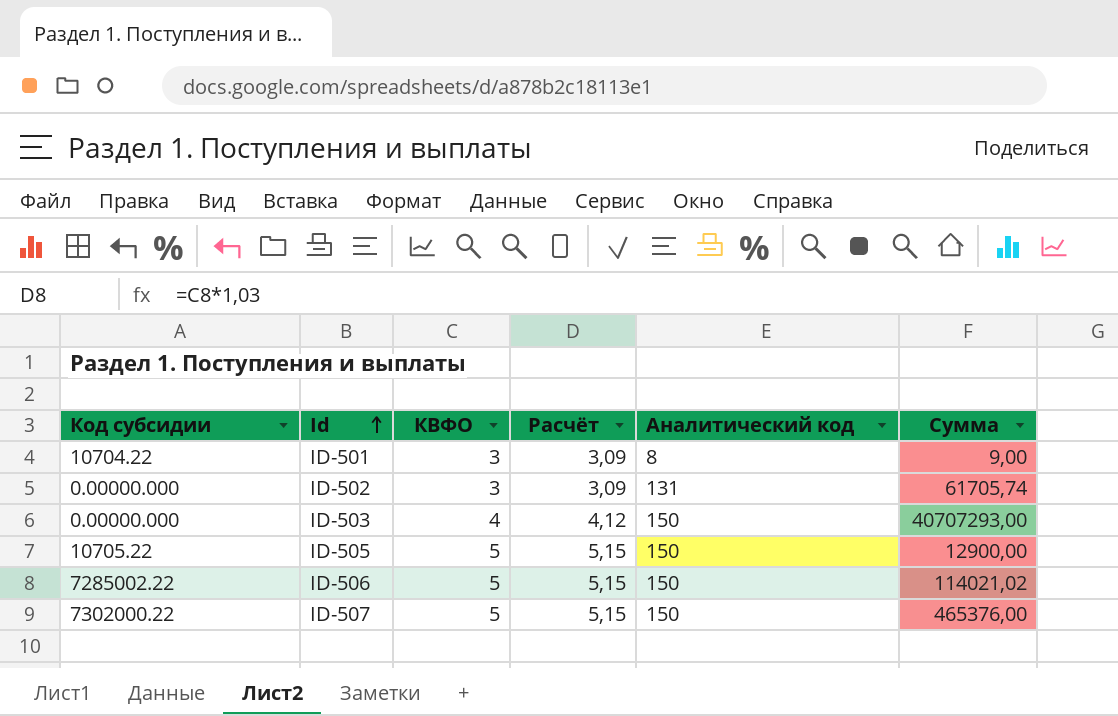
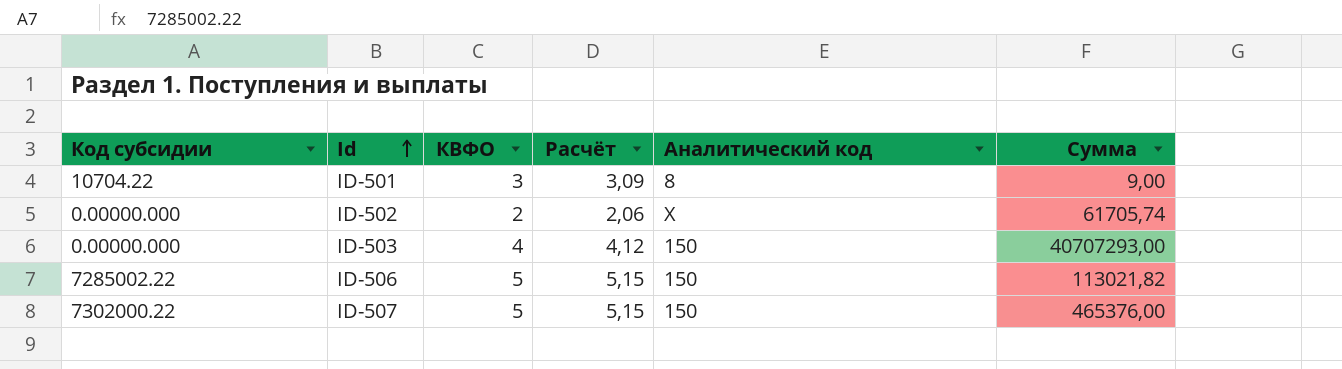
row ID-505: 10705.22 | 5 | 5,15 | 150 | 12900,00 -> none
ID-502 | КВФО: 3 -> 2
ID-502 | Расчёт: 3,09 -> 2,06
ID-502 | Аналитический код: 131 -> Х
ID-506 | Сумма: 114021,02 -> 113021,82

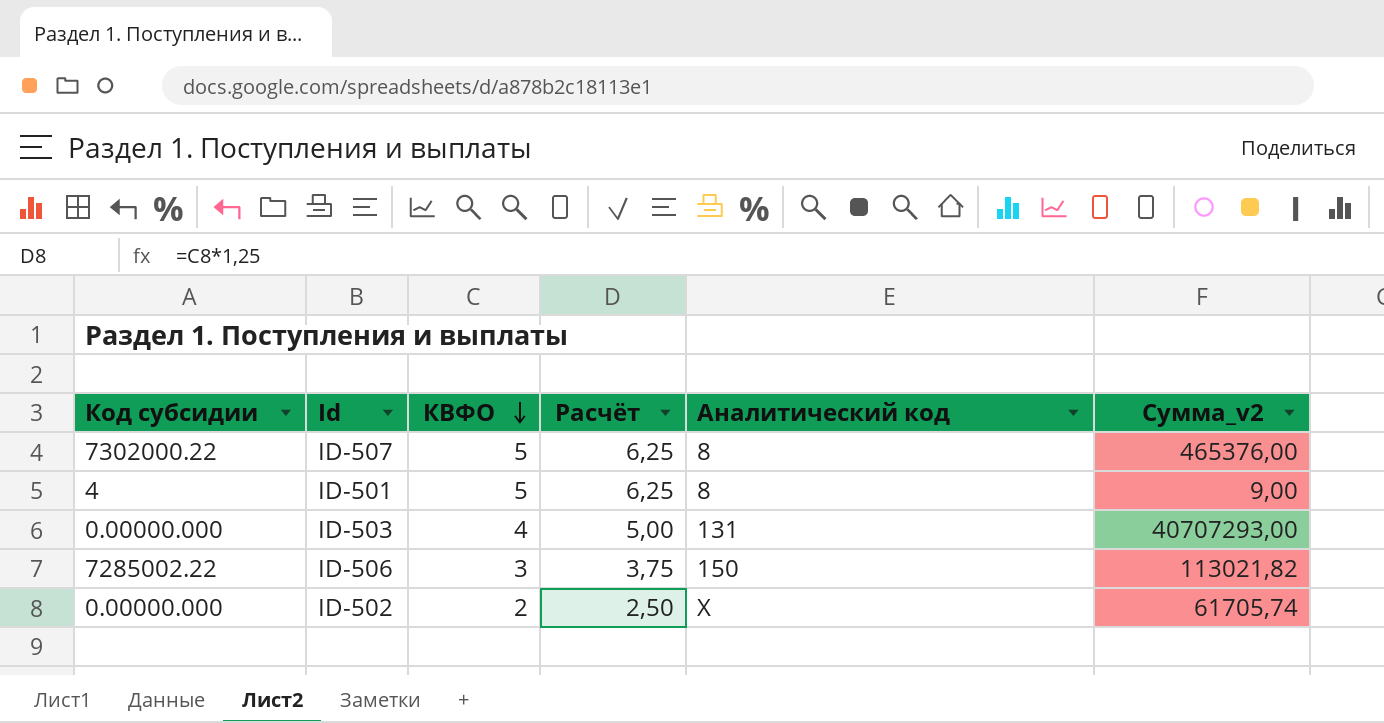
row order: Id ascending -> КВФО descending
column Расчёт | formula: [КВФО] * 1,03 -> [КВФО] * 1,25
column name: Сумма -> Сумма_v2
ID-507 | Аналитический код: 150 -> 8
ID-501 | Код субсидии: 10704.22 -> 4
ID-501 | КВФО: 3 -> 5
ID-503 | Аналитический код: 150 -> 131
ID-506 | КВФО: 5 -> 3

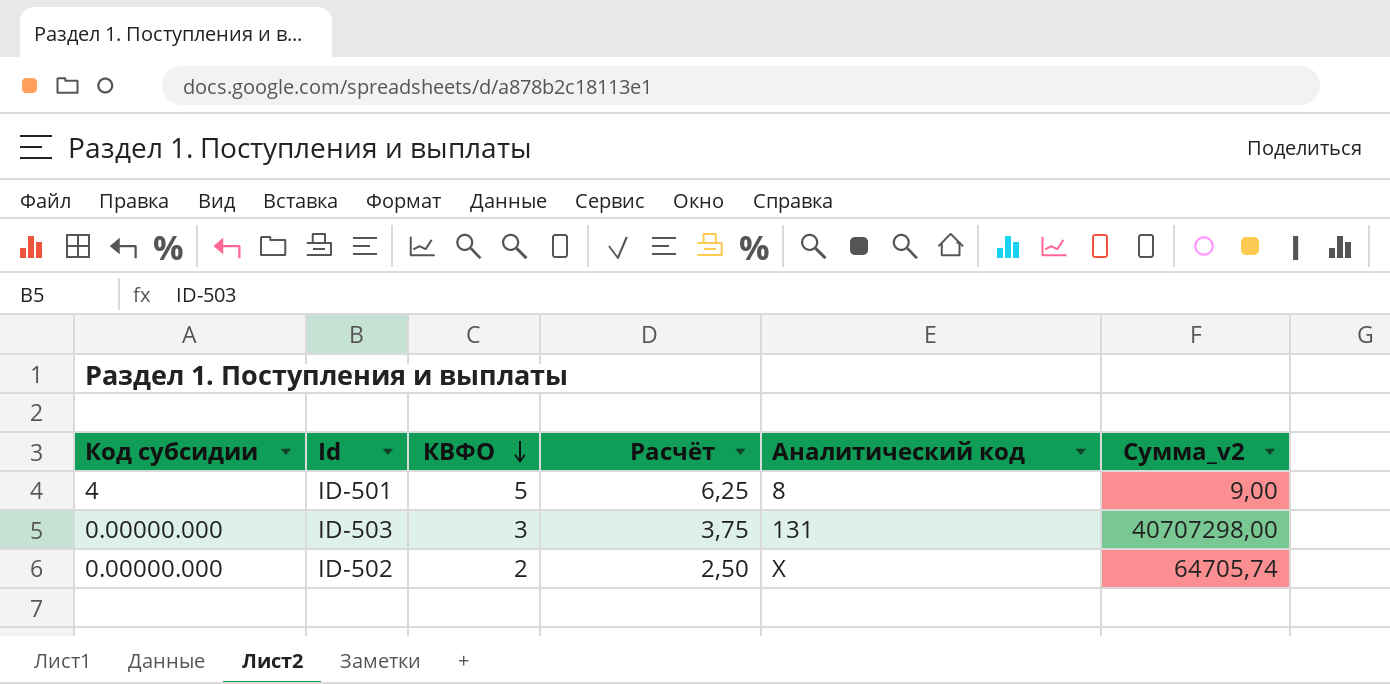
row ID-507: 7302000.22 | 5 | 6,25 | 8 | 465376,00 -> none
row ID-506: 7285002.22 | 3 | 3,75 | 150 | 113021,82 -> none
ID-503 | КВФО: 4 -> 3
ID-503 | Расчёт: 5,00 -> 3,75
ID-503 | Сумма_v2: 40707293,00 -> 40707298,00
ID-502 | Сумма_v2: 61705,74 -> 64705,74

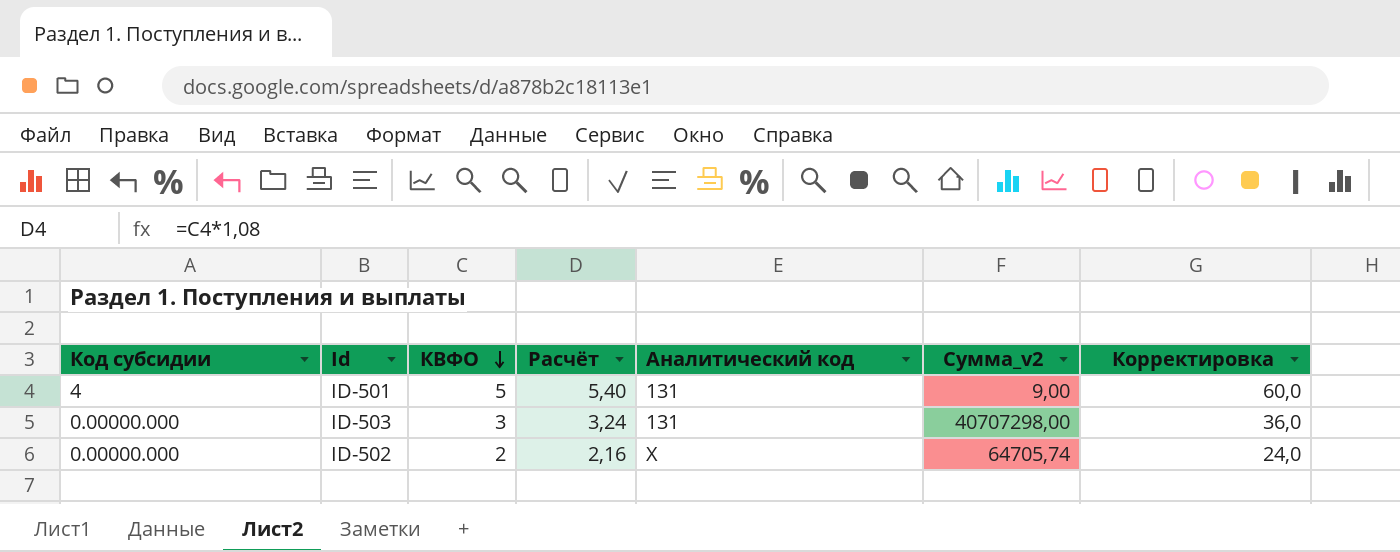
column Расчёт | formula: [КВФО] * 1,25 -> [КВФО] * 1,08
column Корректировка | formula: none -> [КВФО] * 12
ID-501 | Аналитический код: 8 -> 131

